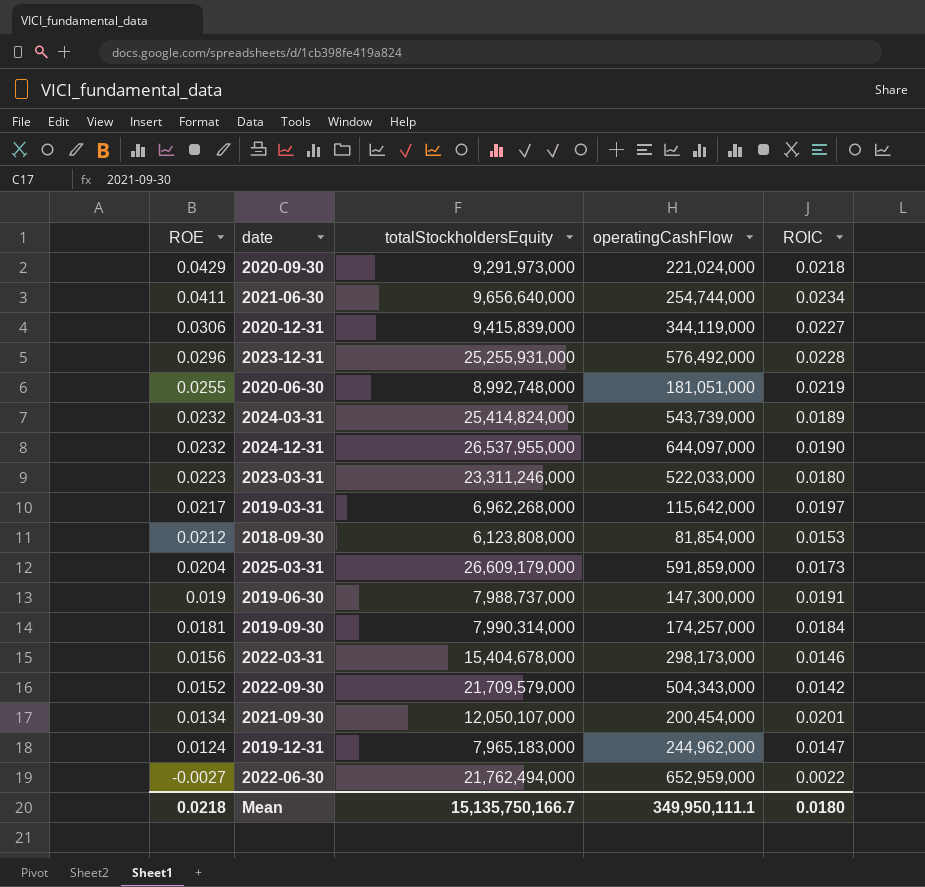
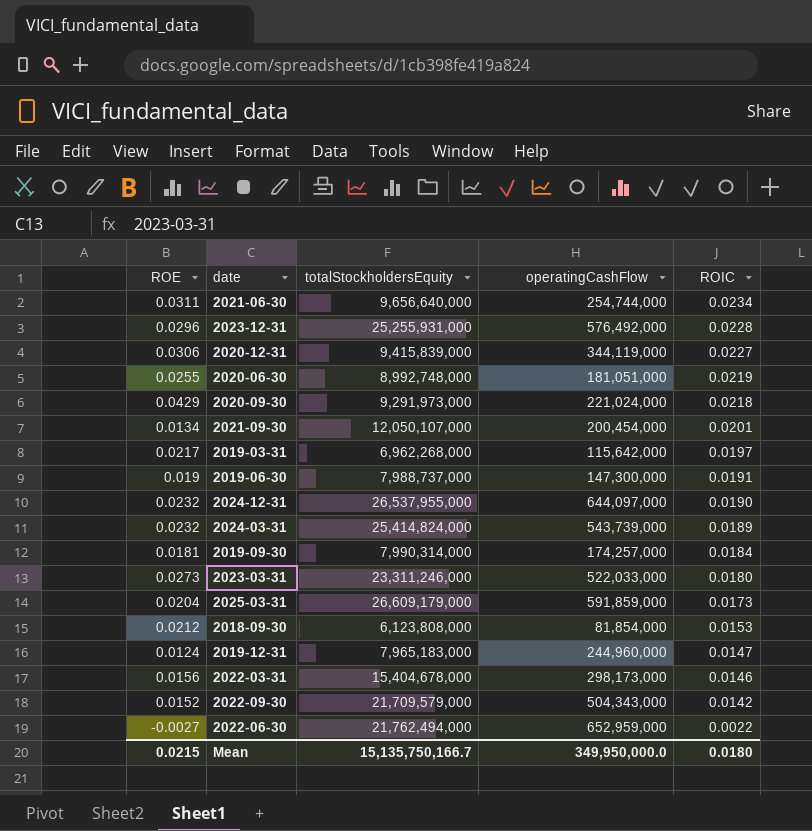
row order: ROE descending -> ROIC descending
2021-06-30 | ROE: 0.0411 -> 0.0311
2023-03-31 | ROE: 0.0223 -> 0.0273
2019-12-31 | operatingCashFlow: 244,962,000 -> 244,960,000
Mean | ROE: 0.0218 -> 0.0215
Mean | operatingCashFlow: 349,950,111.1 -> 349,950,000.0

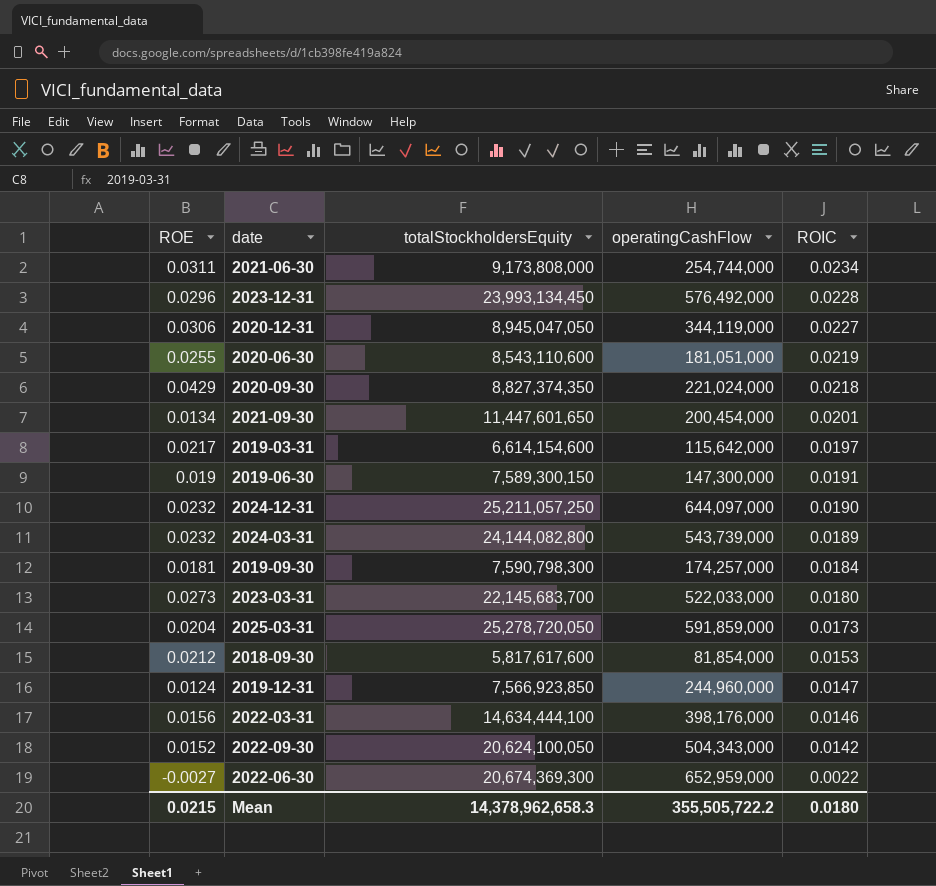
2021-06-30 | totalStockholdersEquity: 9,656,640,000 -> 9,173,808,000
2023-12-31 | totalStockholdersEquity: 25,255,931,000 -> 23,993,134,450
2020-12-31 | totalStockholdersEquity: 9,415,839,000 -> 8,945,047,050
2020-06-30 | totalStockholdersEquity: 8,992,748,000 -> 8,543,110,600
2020-09-30 | totalStockholdersEquity: 9,291,973,000 -> 8,827,374,350
2021-09-30 | totalStockholdersEquity: 12,050,107,000 -> 11,447,601,650
2019-03-31 | totalStockholdersEquity: 6,962,268,000 -> 6,614,154,600
2019-06-30 | totalStockholdersEquity: 7,988,737,000 -> 7,589,300,150
2024-12-31 | totalStockholdersEquity: 26,537,955,000 -> 25,211,057,250
2024-03-31 | totalStockholdersEquity: 25,414,824,000 -> 24,144,082,800
2019-09-30 | totalStockholdersEquity: 7,990,314,000 -> 7,590,798,300
2023-03-31 | totalStockholdersEquity: 23,311,246,000 -> 22,145,683,700
2025-03-31 | totalStockholdersEquity: 26,609,179,000 -> 25,278,720,050
2018-09-30 | totalStockholdersEquity: 6,123,808,000 -> 5,817,617,600
2019-12-31 | totalStockholdersEquity: 7,965,183,000 -> 7,566,923,850
2022-03-31 | totalStockholdersEquity: 15,404,678,000 -> 14,634,444,100
2022-03-31 | operatingCashFlow: 298,173,000 -> 398,176,000
2022-09-30 | totalStockholdersEquity: 21,709,579,000 -> 20,624,100,050
2022-06-30 | totalStockholdersEquity: 21,762,494,000 -> 20,674,369,300
Mean | totalStockholdersEquity: 15,135,750,166.7 -> 14,378,962,658.3
Mean | operatingCashFlow: 349,950,000.0 -> 355,505,722.2

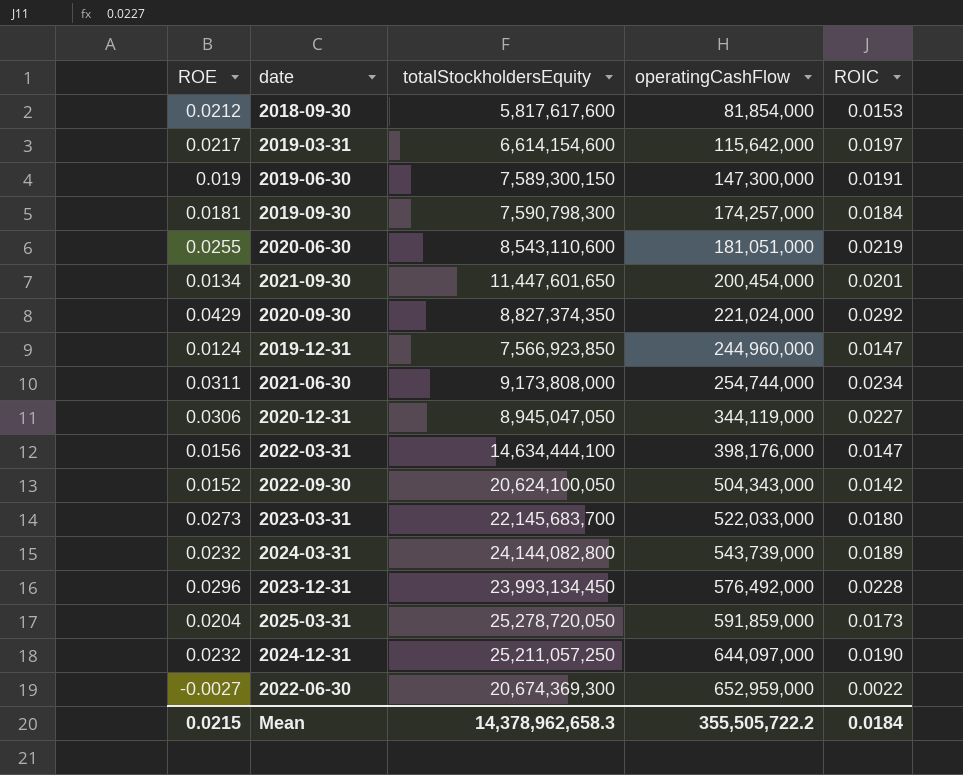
row order: ROIC descending -> operatingCashFlow ascending
2020-09-30 | ROIC: 0.0218 -> 0.0292
2022-03-31 | ROIC: 0.0146 -> 0.0147
Mean | ROIC: 0.0180 -> 0.0184

